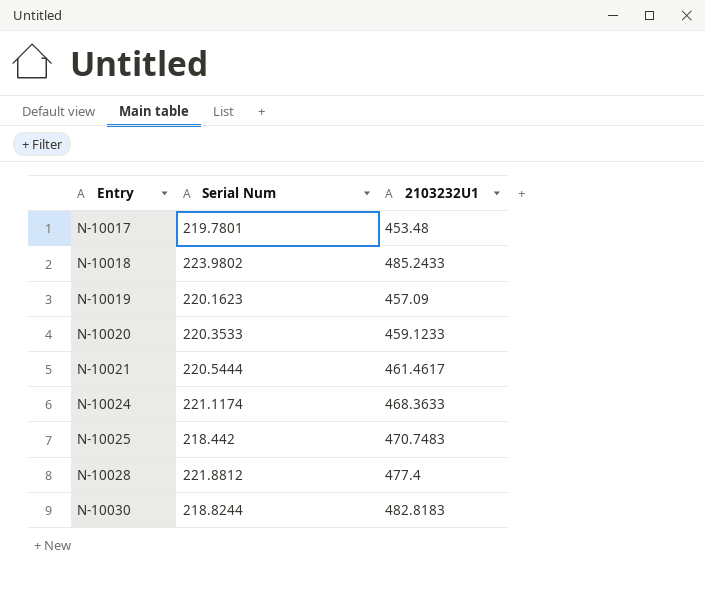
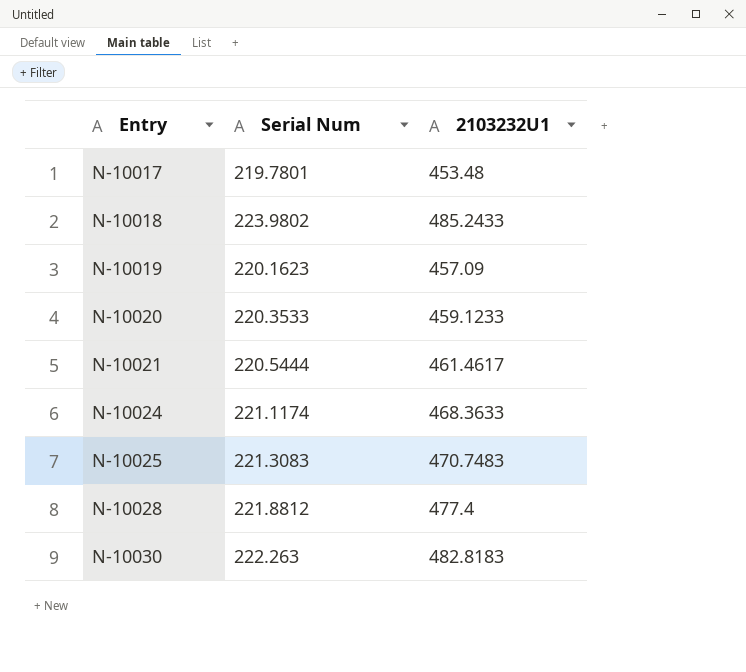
N-10025 | Serial Num: 218.442 -> 221.3083
N-10030 | Serial Num: 218.8244 -> 222.263

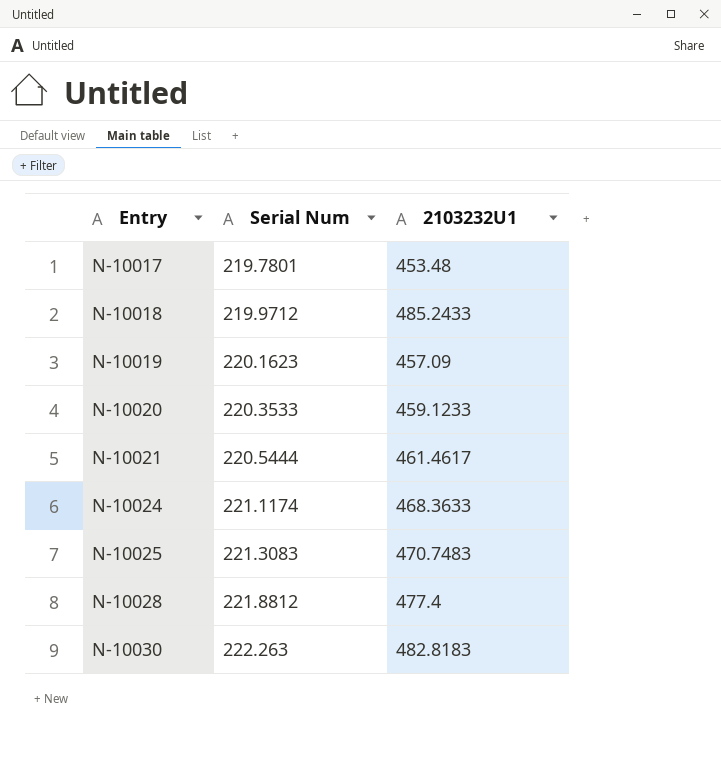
N-10018 | Serial Num: 223.9802 -> 219.9712

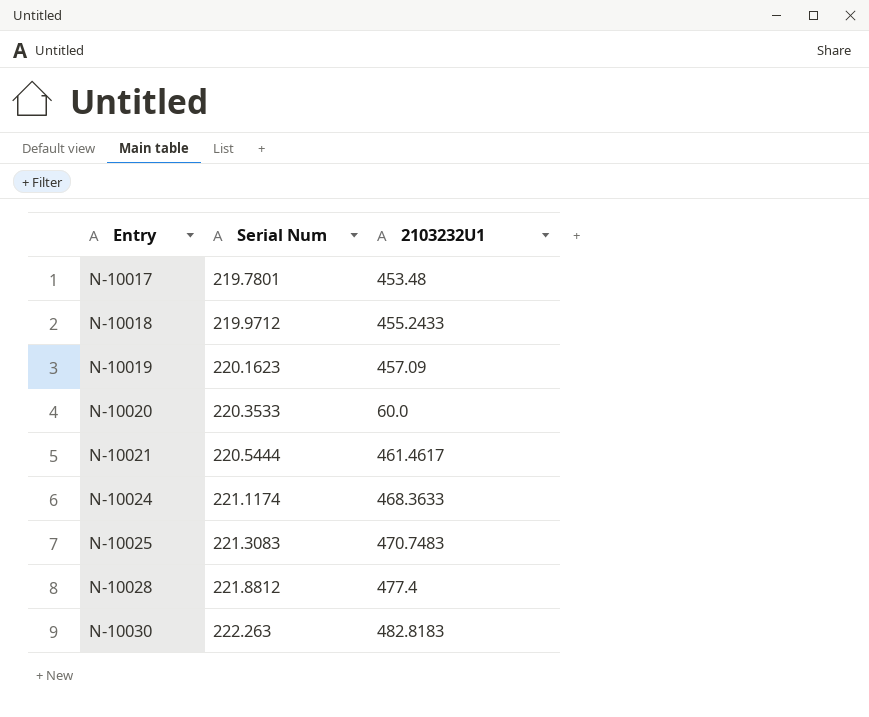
N-10018 | 2103232U1: 485.2433 -> 455.2433
N-10020 | 2103232U1: 459.1233 -> 60.0

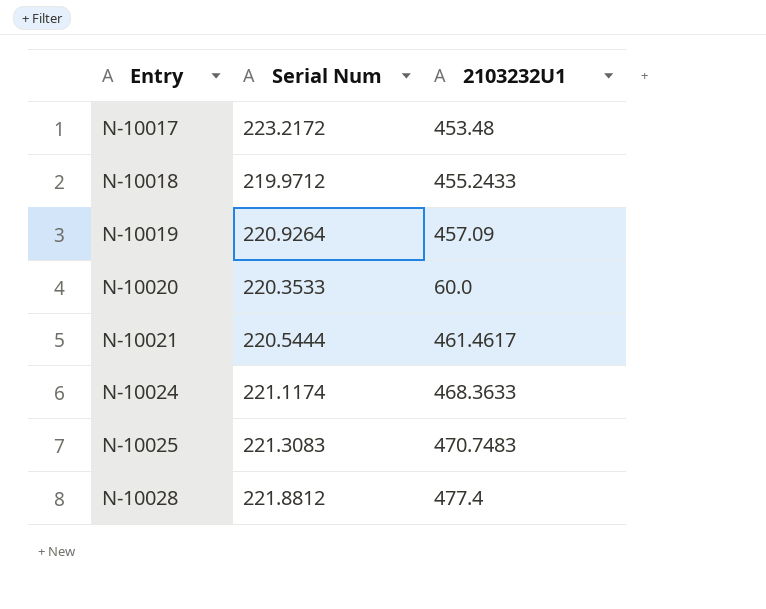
row N-10030: 222.263 | 482.8183 -> none
N-10017 | Serial Num: 219.7801 -> 223.2172
N-10019 | Serial Num: 220.1623 -> 220.9264

